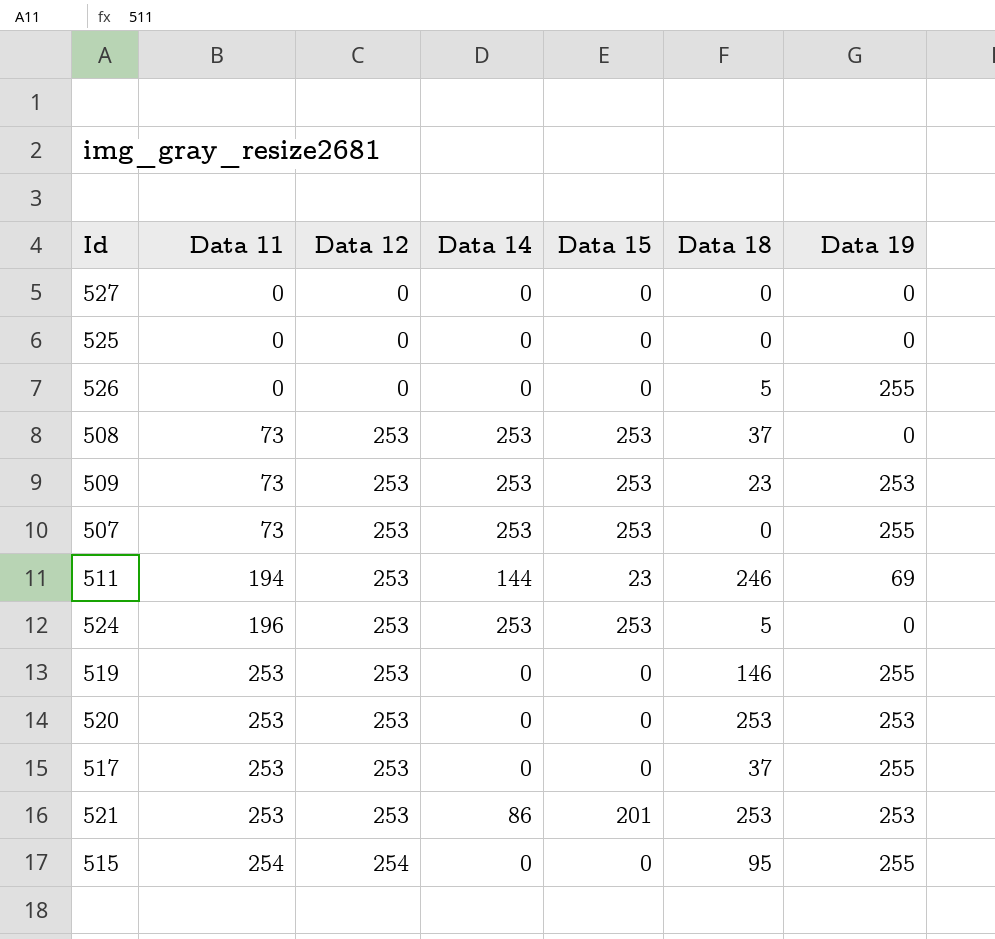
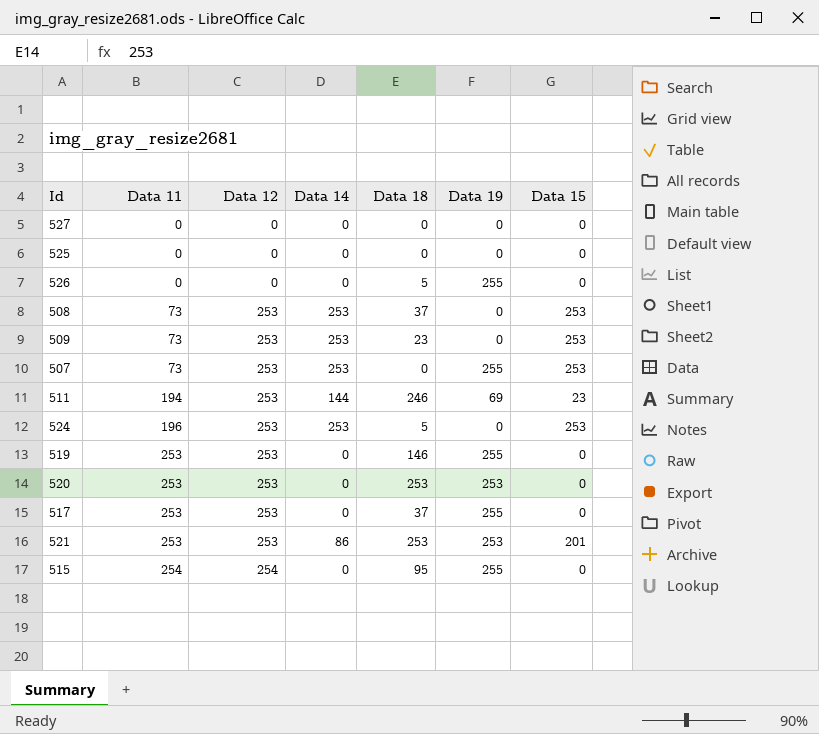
column Data 15 | position: 5 -> 7
509 | Data 19: 253 -> 0

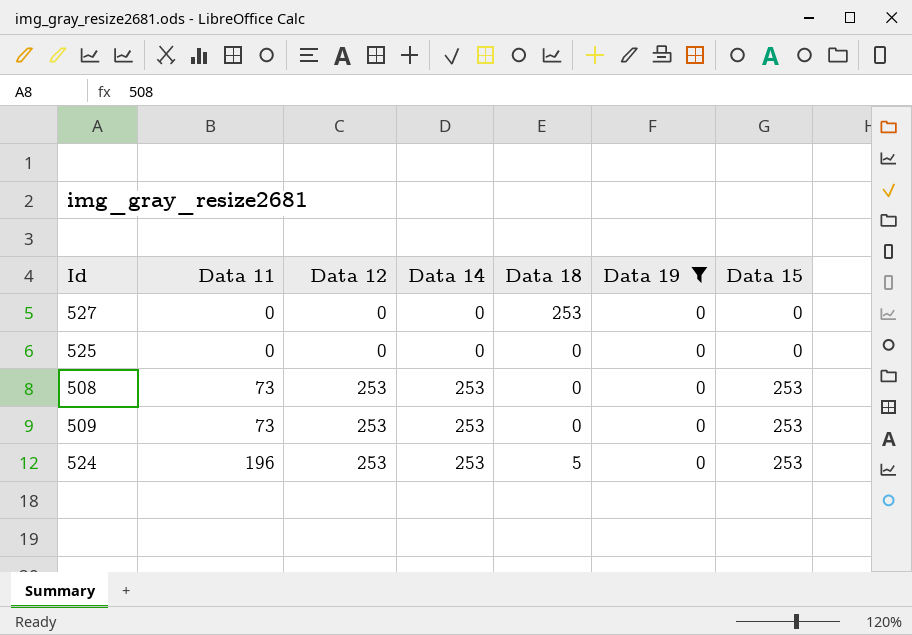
filter: none -> Data 19 = 0
527 | Data 18: 0 -> 253
508 | Data 18: 37 -> 0
509 | Data 18: 23 -> 0

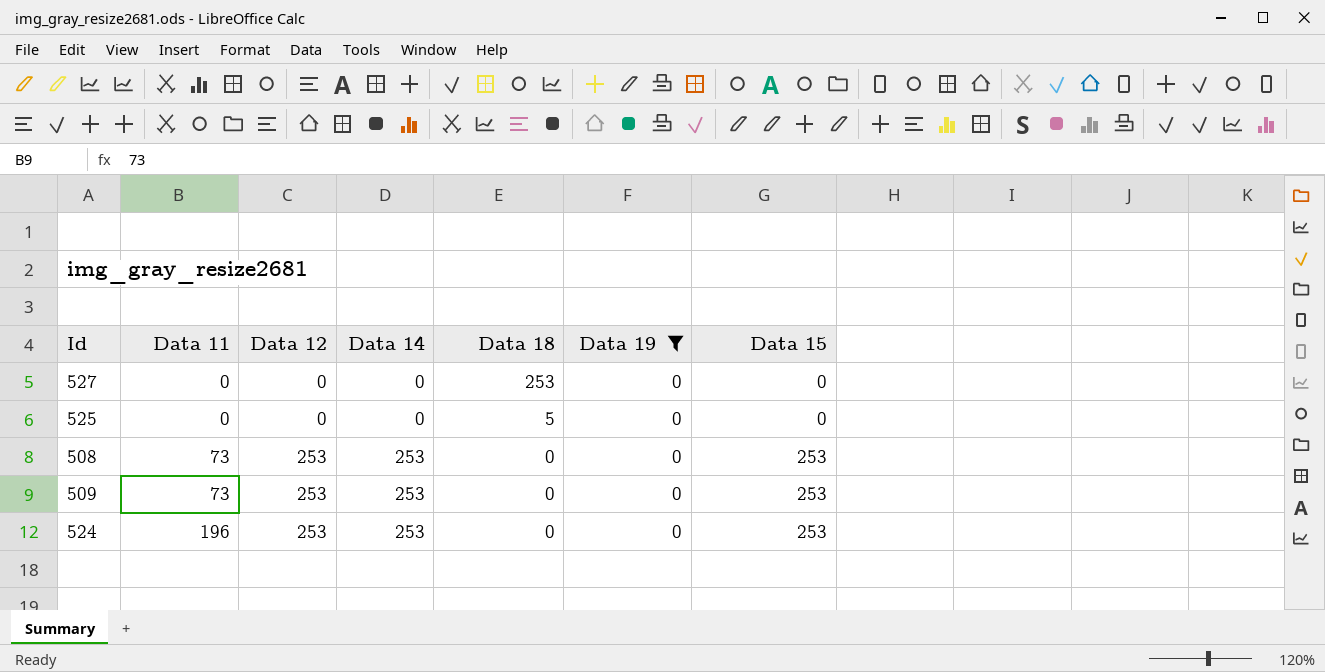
525 | Data 18: 0 -> 5
524 | Data 18: 5 -> 0

